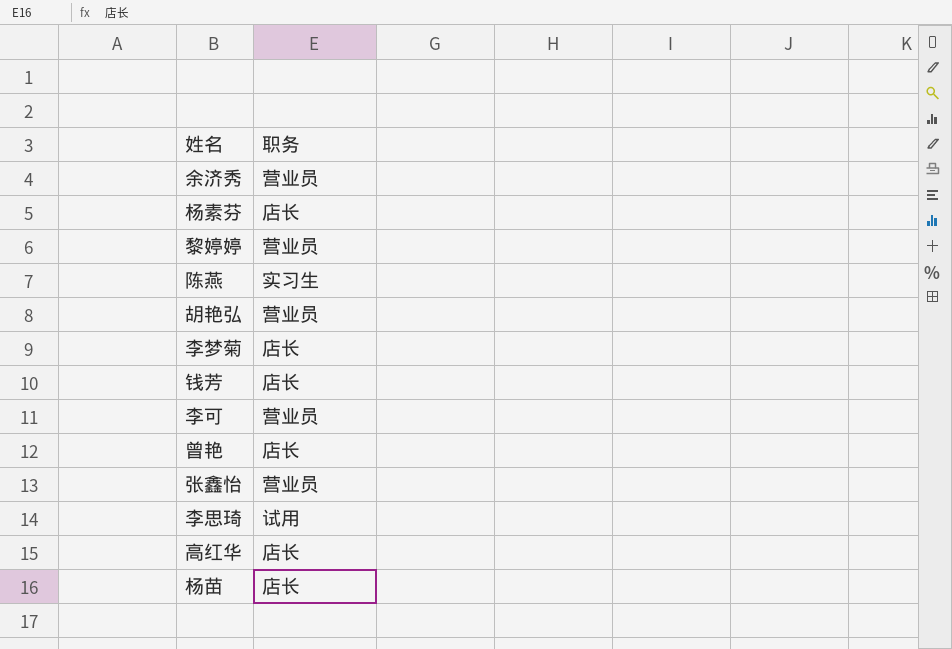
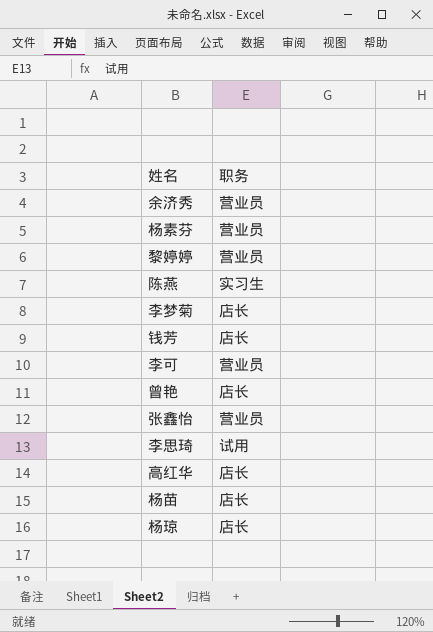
row 胡艳弘: 营业员 -> none
杨素芬 | 职务: 店长 -> 营业员
row 杨琼: none -> 店长

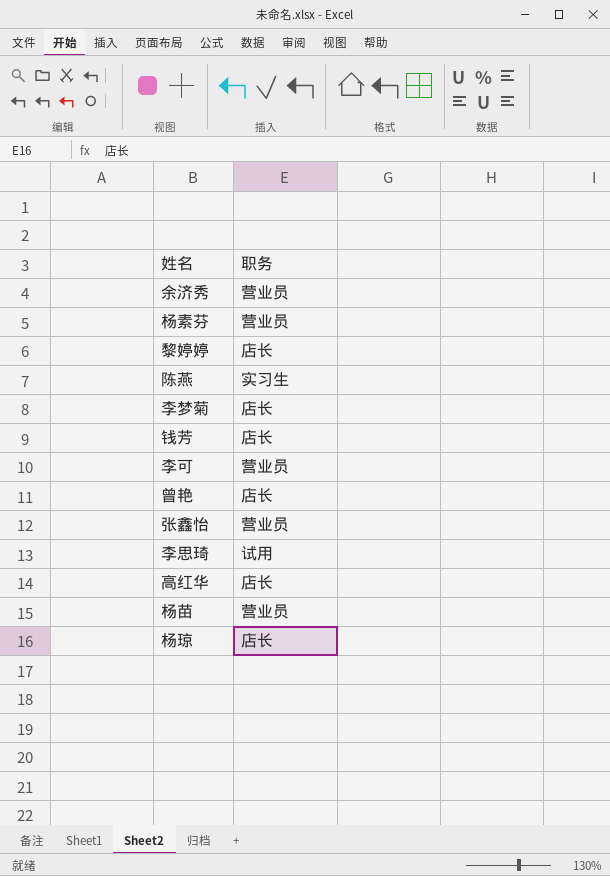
黎婷婷 | 职务: 营业员 -> 店长
杨苗 | 职务: 店长 -> 营业员

